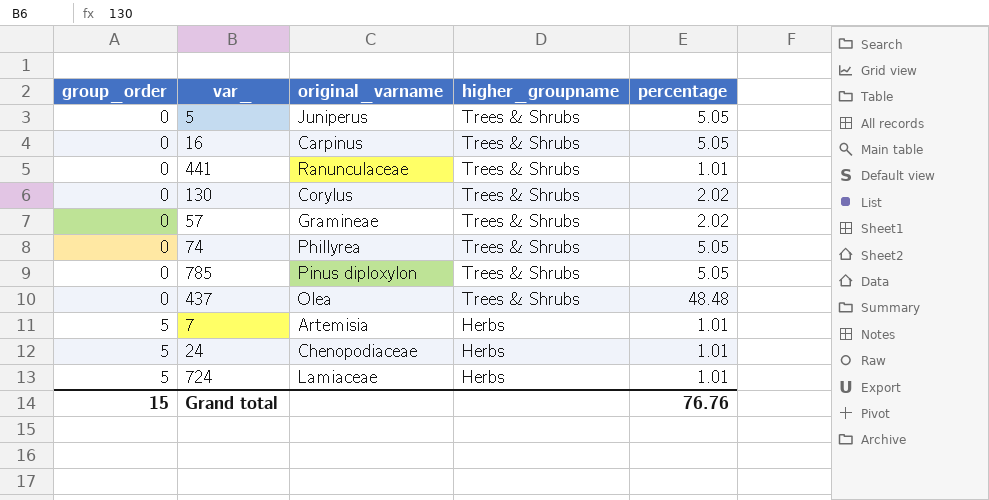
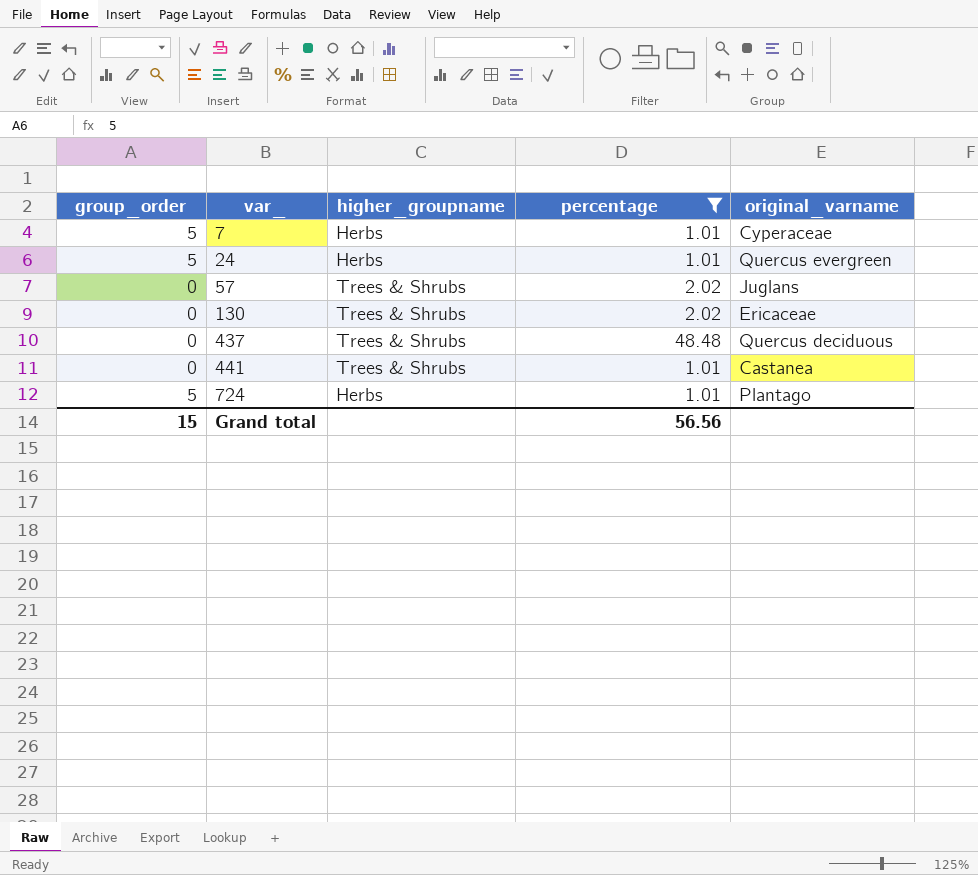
filter: none -> percentage != 5.05
row order: group_order ascending -> var_ ascending
column original_varname | position: 3 -> 5
7 | original_varname: Artemisia -> Cyperaceae
24 | original_varname: Chenopodiaceae -> Quercus evergreen
57 | original_varname: Gramineae -> Juglans
130 | original_varname: Corylus -> Ericaceae
437 | original_varname: Olea -> Quercus deciduous
441 | original_varname: Ranunculaceae -> Castanea
724 | original_varname: Lamiaceae -> Plantago
Grand total | percentage: 76.76 -> 56.56

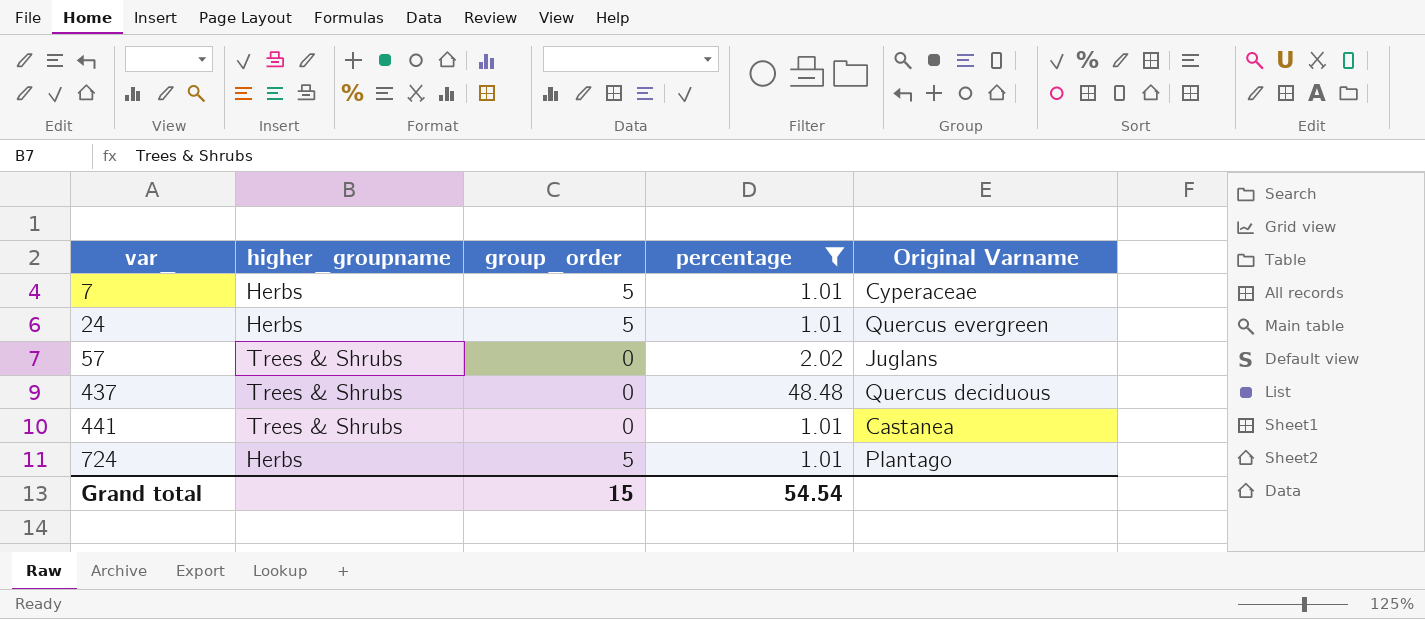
column group_order | position: 1 -> 3
column name: original_varname -> Original Varname
row 130: 0 | Trees & Shrubs | 2.02 | Ericaceae -> none
Grand total | percentage: 56.56 -> 54.54

